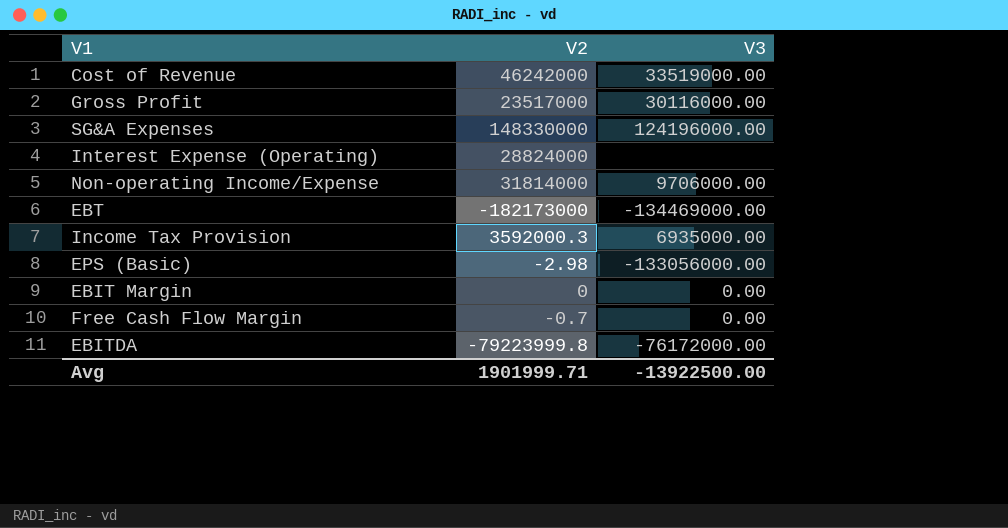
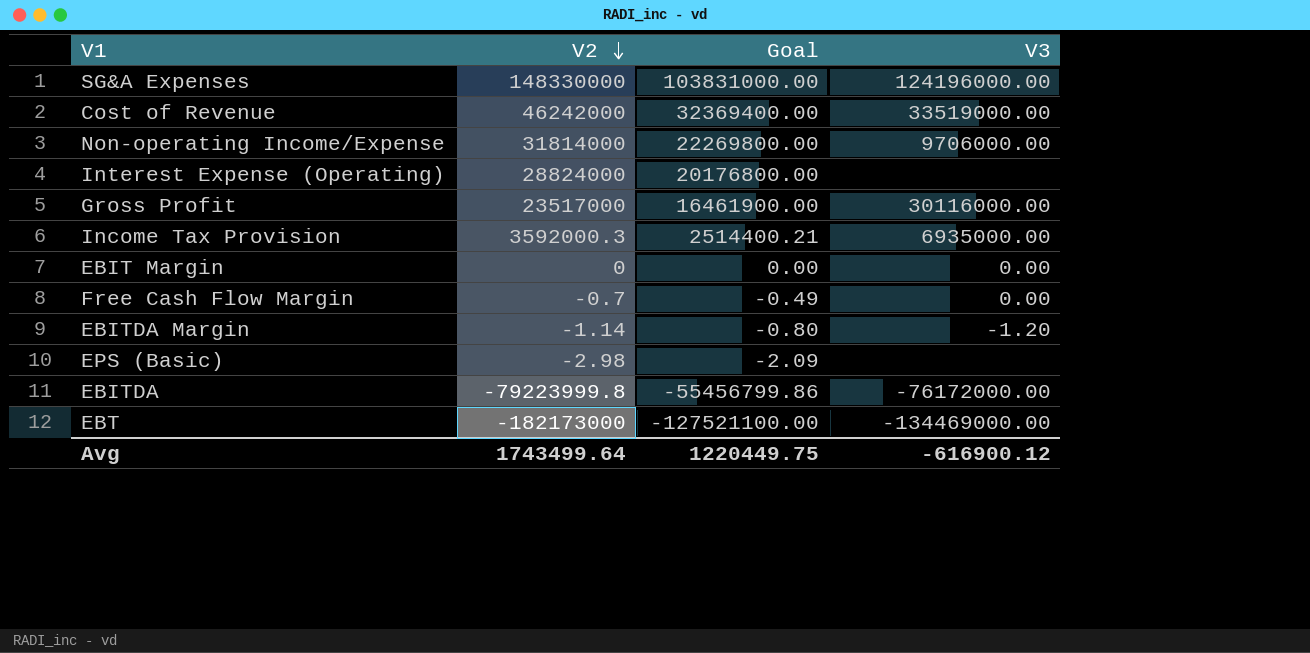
row order: none -> V2 descending
column Goal | formula: none -> [V2] * 0.7
row EBITDA Margin: none -> -1.14 | -0.80 | -1.20
EPS (Basic) | V3: -133056000.00 -> none
Avg | V2: 1901999.71 -> 1743499.64
Avg | V3: -13922500.00 -> -616900.12

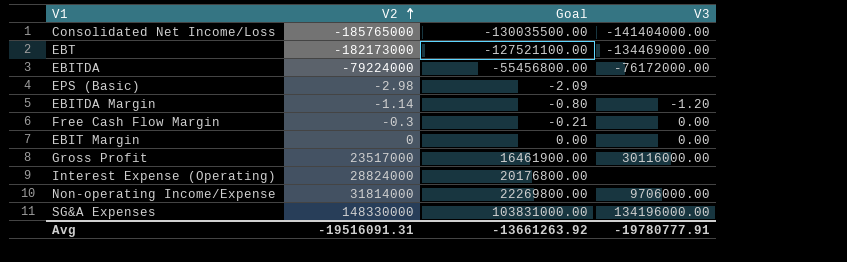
row order: V2 descending -> V2 ascending
row Cost of Revenue: 46242000 | 32369400.00 | 33519000.00 -> none
row Income Tax Provision: 3592000.3 | 2514400.21 | 6935000.00 -> none
row Consolidated Net Income/Loss: none -> -185765000 | -130035500.00 | -141404000.00
EBITDA | V2: -79223999.8 -> -79224000
EBITDA | Goal: -55456799.86 -> -55456800.00
Free Cash Flow Margin | V2: -0.7 -> -0.3
Free Cash Flow Margin | Goal: -0.49 -> -0.21
SG&A Expenses | V3: 124196000.00 -> 134196000.00
Avg | V2: 1743499.64 -> -19516091.31
Avg | Goal: 1220449.75 -> -13661263.92
Avg | V3: -616900.12 -> -19780777.91

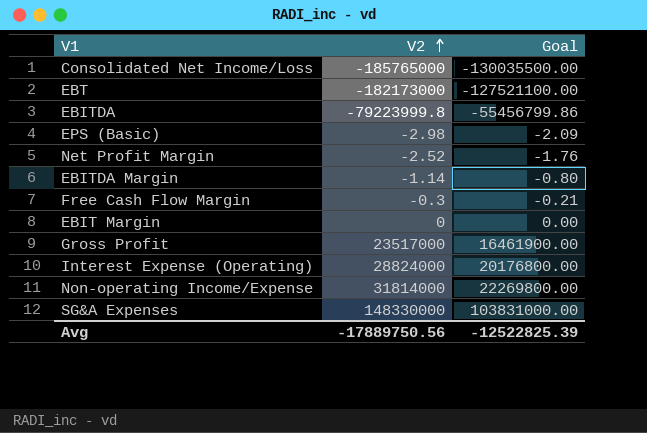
column V3 | position: 4 -> none
EBITDA | V2: -79224000 -> -79223999.8
EBITDA | Goal: -55456800.00 -> -55456799.86
row Net Profit Margin: none -> -2.52 | -1.76
Avg | V2: -19516091.31 -> -17889750.56
Avg | Goal: -13661263.92 -> -12522825.39

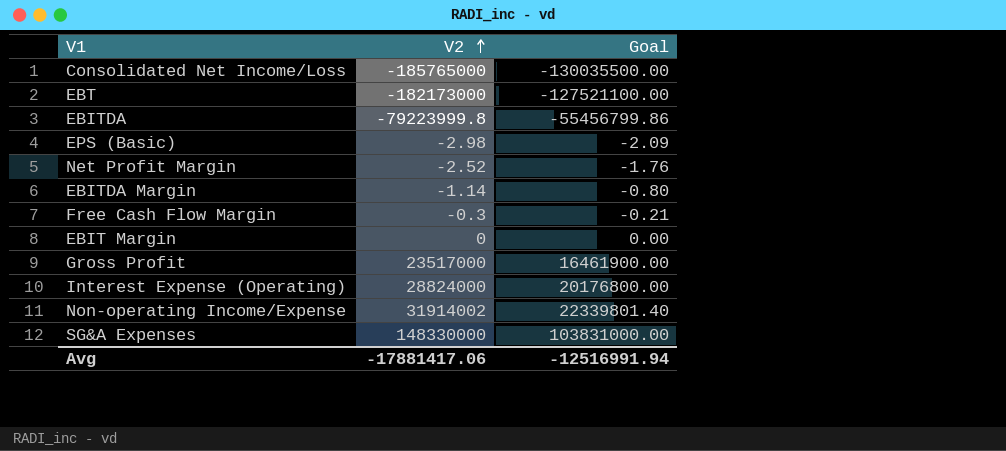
Non-operating Income/Expense | V2: 31814000 -> 31914002
Non-operating Income/Expense | Goal: 22269800.00 -> 22339801.40
Avg | V2: -17889750.56 -> -17881417.06
Avg | Goal: -12522825.39 -> -12516991.94

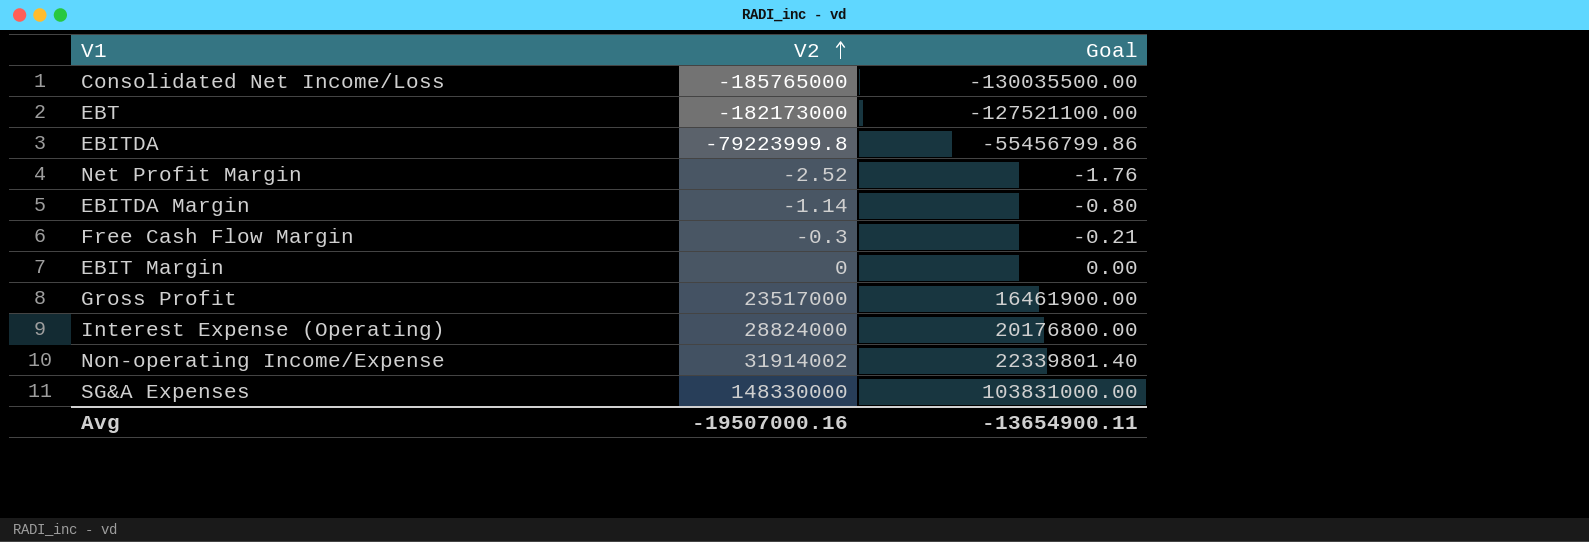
row EPS (Basic): -2.98 | -2.09 -> none
Avg | V2: -17881417.06 -> -19507000.16
Avg | Goal: -12516991.94 -> -13654900.11

